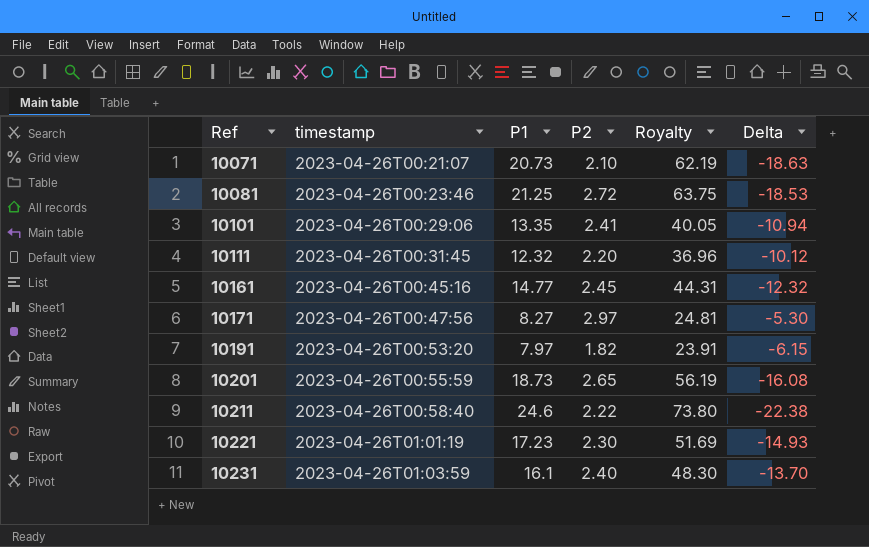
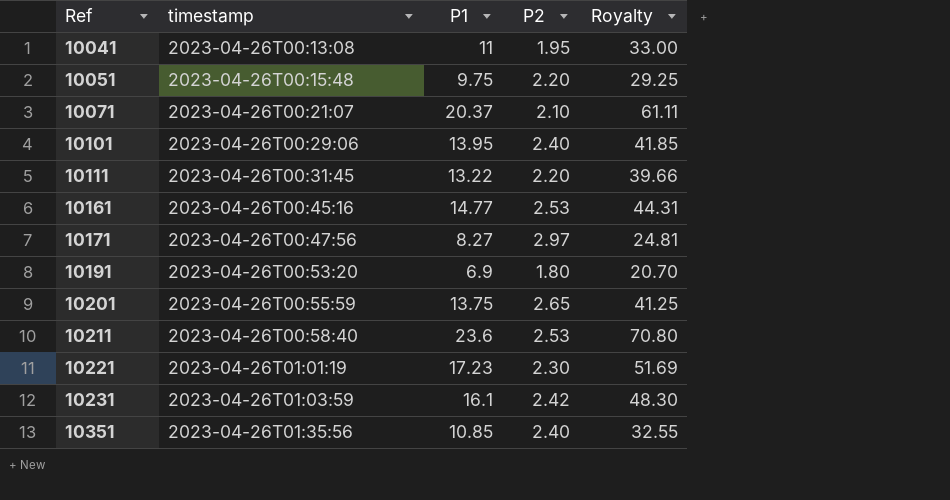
column Delta | formula: [P2] - [P1] -> none
row 10081: 2023-04-26T00:23:46 | 21.25 | 2.72 | 63.75 | -18.53 -> none
row 10041: none -> 2023-04-26T00:13:08 | 11 | 1.95 | 33.00
row 10051: none -> 2023-04-26T00:15:48 | 9.75 | 2.20 | 29.25
10071 | P1: 20.73 -> 20.37
10071 | Royalty: 62.19 -> 61.11
10101 | P1: 13.35 -> 13.95
10101 | P2: 2.41 -> 2.40
10101 | Royalty: 40.05 -> 41.85
10111 | P1: 12.32 -> 13.22
10111 | Royalty: 36.96 -> 39.66
10161 | P2: 2.45 -> 2.53
10191 | P1: 7.97 -> 6.9
10191 | P2: 1.82 -> 1.80
10191 | Royalty: 23.91 -> 20.70
10201 | P1: 18.73 -> 13.75
10201 | Royalty: 56.19 -> 41.25
10211 | P1: 24.6 -> 23.6
10211 | P2: 2.22 -> 2.53
10211 | Royalty: 73.80 -> 70.80
10231 | P2: 2.40 -> 2.42
row 10351: none -> 2023-04-26T01:35:56 | 10.85 | 2.40 | 32.55

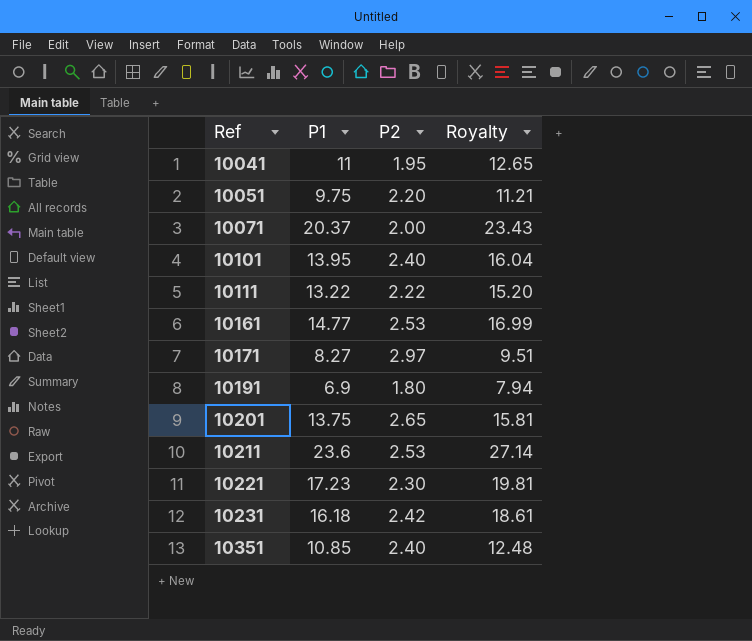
column timestamp | position: 2 -> none
column Royalty | formula: [P1] * 3 -> [P1] * 1.15
10071 | P2: 2.10 -> 2.00
10111 | P2: 2.20 -> 2.22
10231 | P1: 16.1 -> 16.18

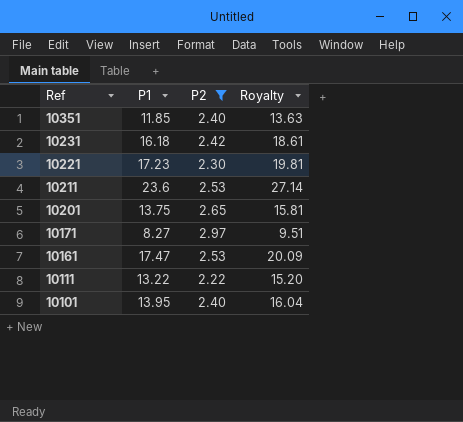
filter: none -> P2 >= 2.22
row order: Ref ascending -> Ref descending
10351 | P1: 10.85 -> 11.85
10351 | Royalty: 12.48 -> 13.63
10161 | P1: 14.77 -> 17.47
10161 | Royalty: 16.99 -> 20.09

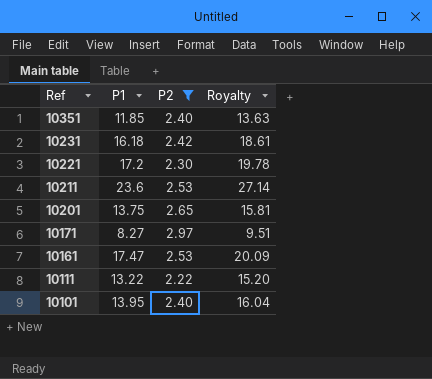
10221 | P1: 17.23 -> 17.2
10221 | Royalty: 19.81 -> 19.78

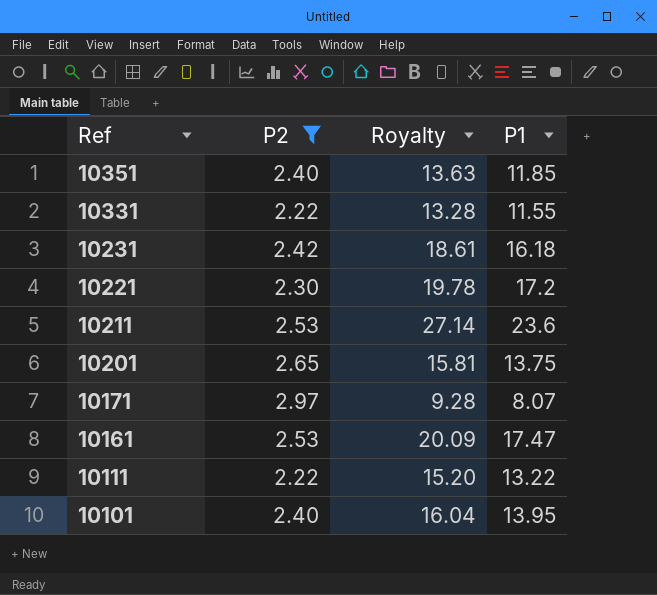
column P1 | position: 2 -> 4
row 10331: none -> 2.22 | 13.28 | 11.55
10171 | Royalty: 9.51 -> 9.28
10171 | P1: 8.27 -> 8.07

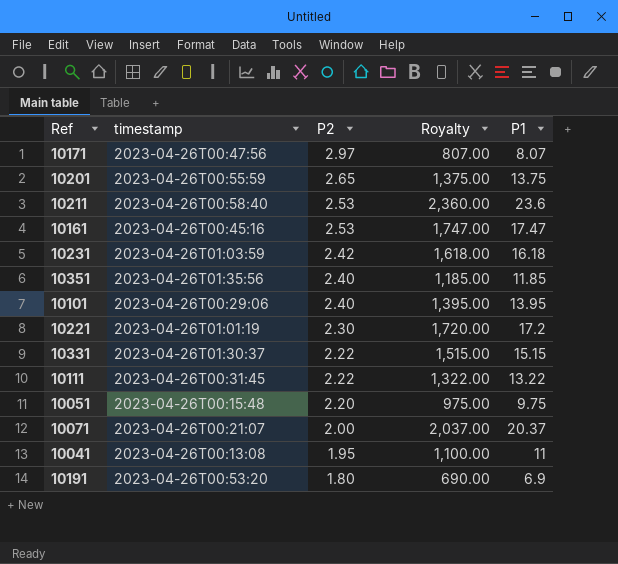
filter: P2 >= 2.22 -> none
row order: Ref descending -> P2 descending
column timestamp | position: none -> 2
column Royalty | formula: [P1] * 1.15 -> [P1] * 100
10331 | P1: 11.55 -> 15.15

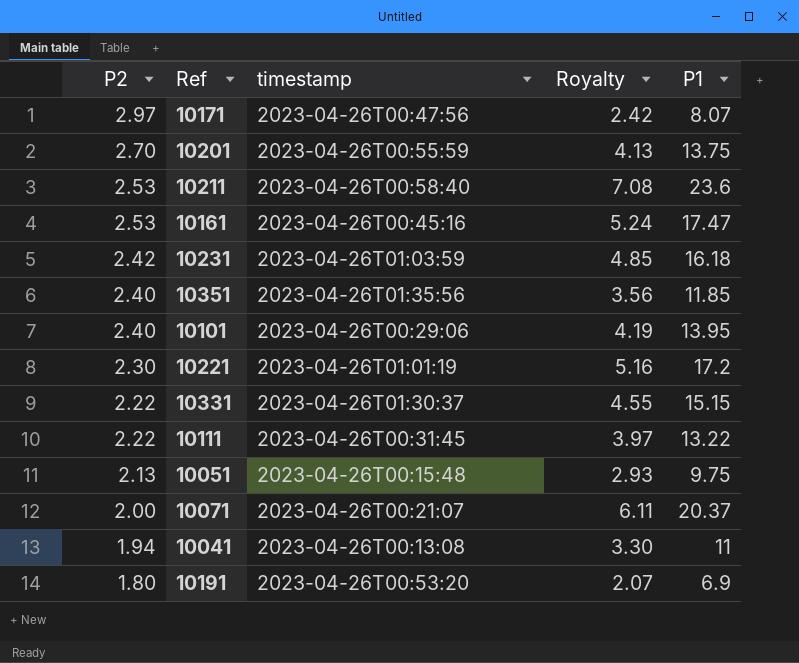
column P2 | position: 3 -> 1
column Royalty | formula: [P1] * 100 -> [P1] * 0.3
10201 | P2: 2.65 -> 2.70
10051 | P2: 2.20 -> 2.13
10041 | P2: 1.95 -> 1.94

